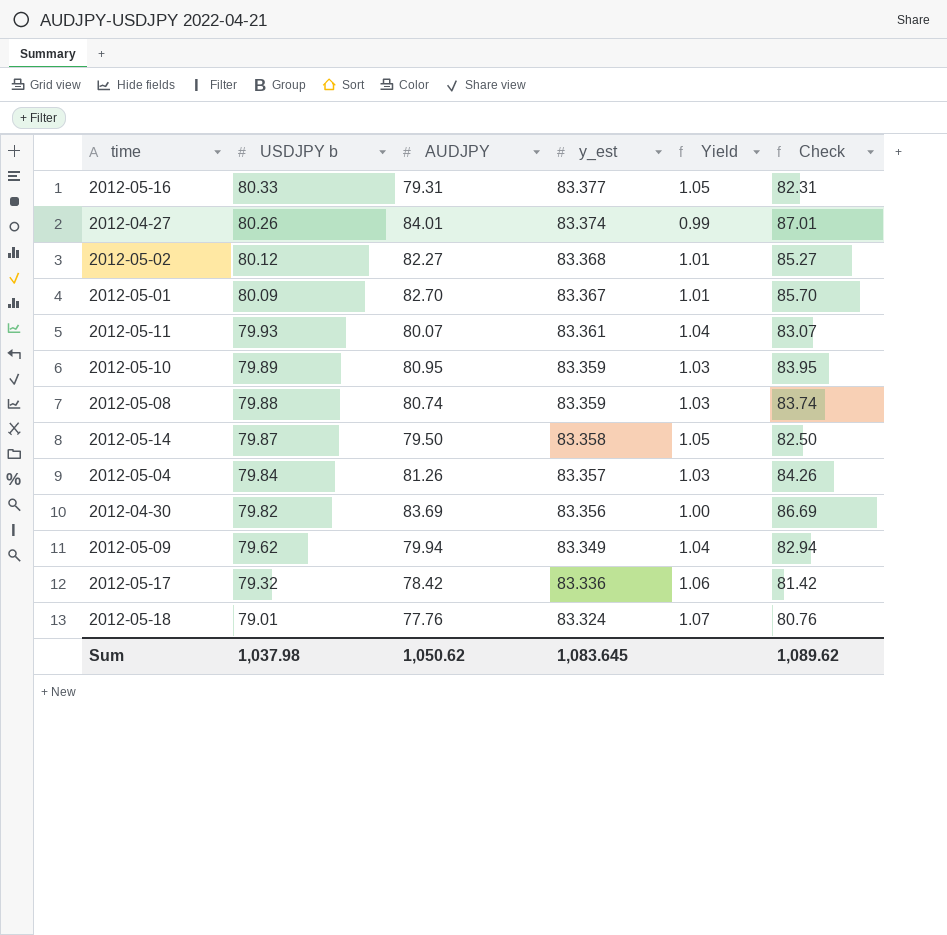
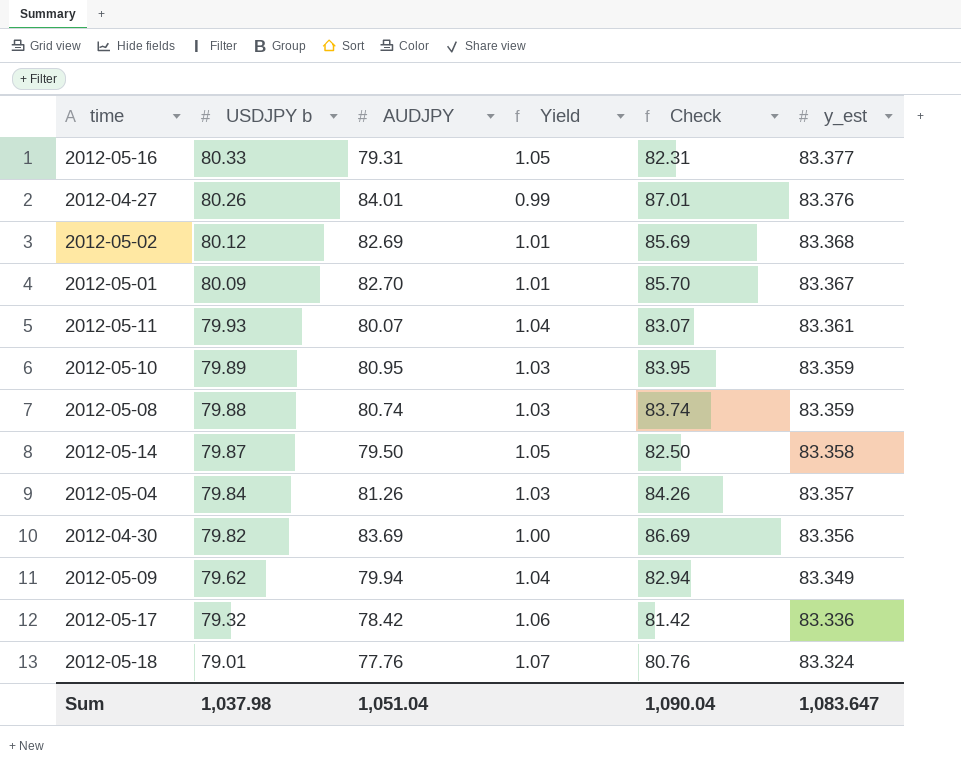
column y_est | position: 4 -> 6
2012-04-27 | y_est: 83.374 -> 83.376
2012-05-02 | AUDJPY: 82.27 -> 82.69
2012-05-02 | Check: 85.27 -> 85.69
Sum | AUDJPY: 1,050.62 -> 1,051.04
Sum | Check: 1,089.62 -> 1,090.04
Sum | y_est: 1,083.645 -> 1,083.647

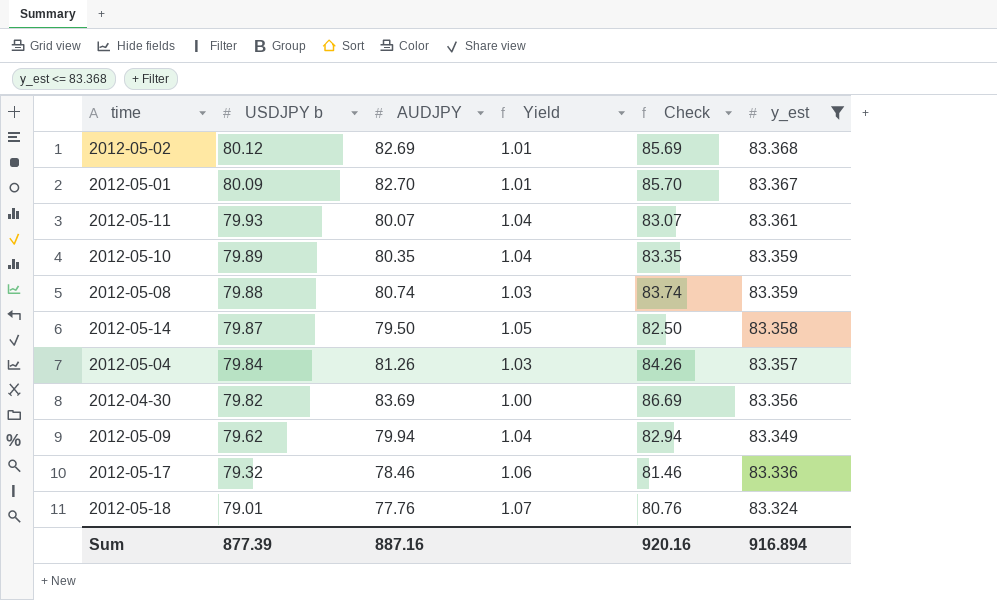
filter: none -> y_est <= 83.368
2012-05-10 | AUDJPY: 80.95 -> 80.35
2012-05-10 | Yield: 1.03 -> 1.04
2012-05-10 | Check: 83.95 -> 83.35
2012-05-17 | AUDJPY: 78.42 -> 78.46
2012-05-17 | Check: 81.42 -> 81.46
Sum | USDJPY b: 1,037.98 -> 877.39
Sum | AUDJPY: 1,051.04 -> 887.16
Sum | Check: 1,090.04 -> 920.16
Sum | y_est: 1,083.647 -> 916.894

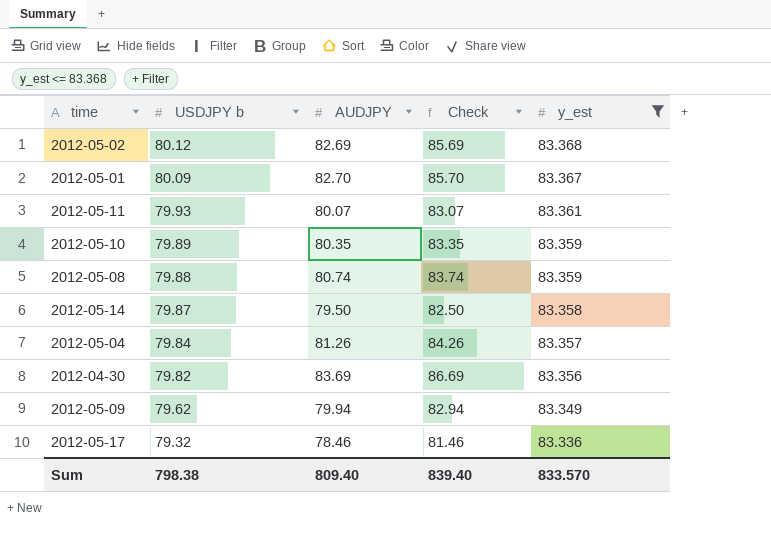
column Yield | formula: [y_est] / [AUDJPY] -> none
row 2012-05-18: 79.01 | 77.76 | 1.07 | 80.76 | 83.324 -> none
Sum | USDJPY b: 877.39 -> 798.38
Sum | AUDJPY: 887.16 -> 809.40
Sum | Check: 920.16 -> 839.40
Sum | y_est: 916.894 -> 833.570

